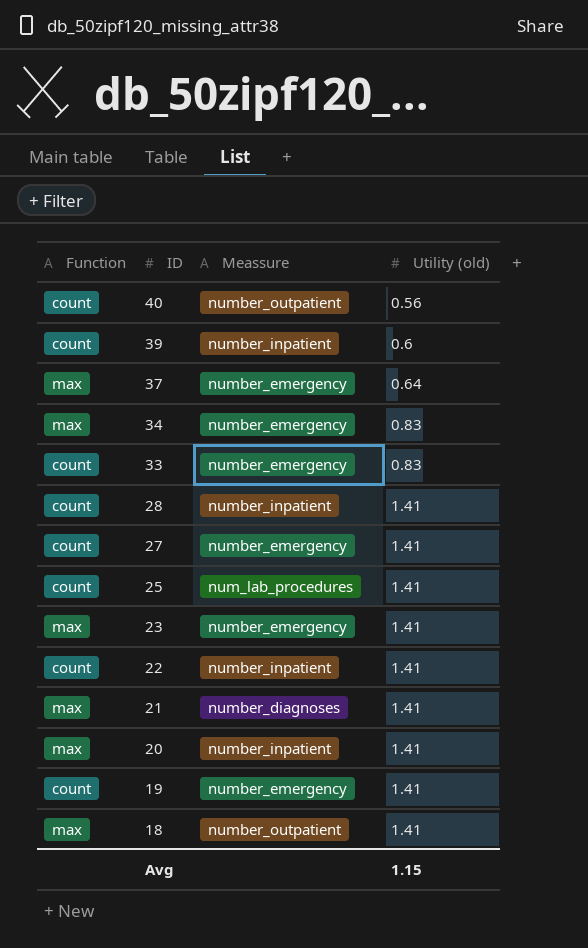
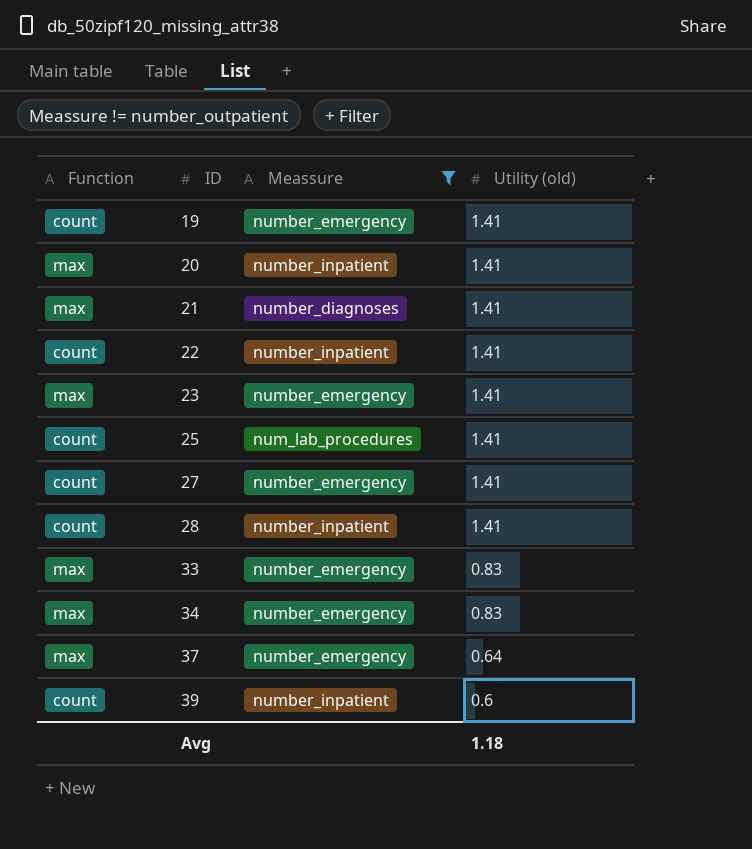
filter: none -> Meassure != number_outpatient
row order: ID descending -> ID ascending
33 | Function: count -> max
Avg | Utility (old): 1.15 -> 1.18

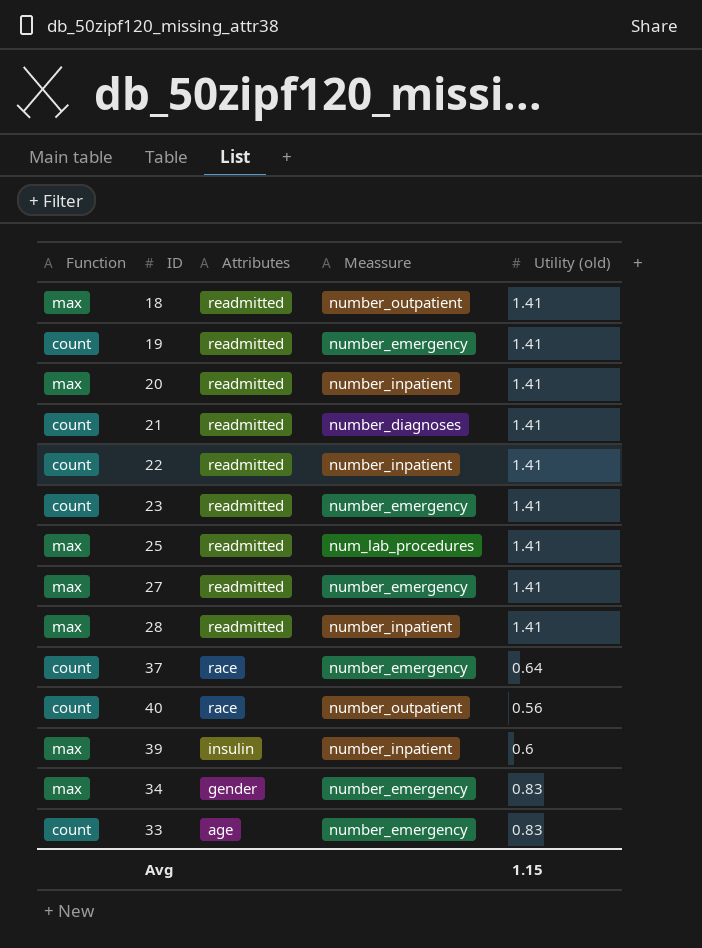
filter: Meassure != number_outpatient -> none
row order: ID ascending -> Attributes descending
column Attributes | position: none -> 3
21 | Function: max -> count
23 | Function: max -> count
25 | Function: count -> max
27 | Function: count -> max
28 | Function: count -> max
37 | Function: max -> count
39 | Function: count -> max
33 | Function: max -> count
Avg | Utility (old): 1.18 -> 1.15

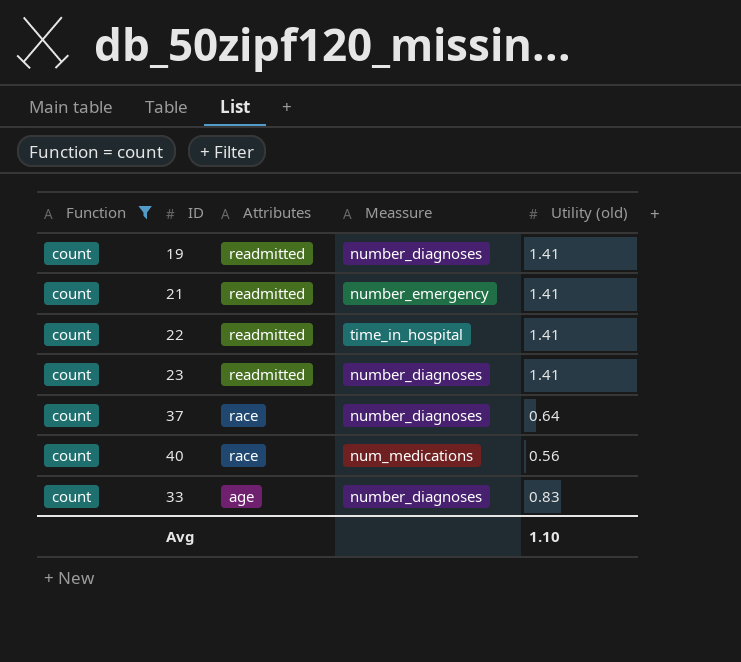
filter: none -> Function = count
19 | Meassure: number_emergency -> number_diagnoses
21 | Meassure: number_diagnoses -> number_emergency
22 | Meassure: number_inpatient -> time_in_hospital
23 | Meassure: number_emergency -> number_diagnoses
37 | Meassure: number_emergency -> number_diagnoses
40 | Meassure: number_outpatient -> num_medications
33 | Meassure: number_emergency -> number_diagnoses
Avg | Utility (old): 1.15 -> 1.10

